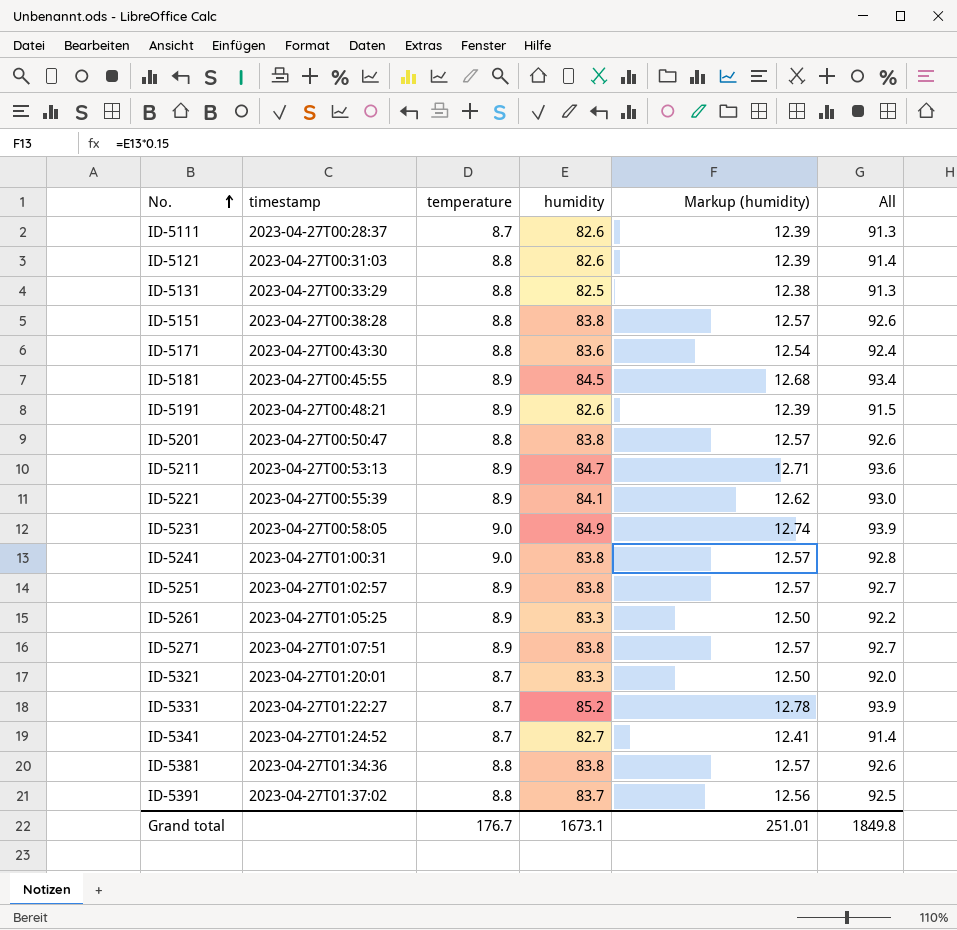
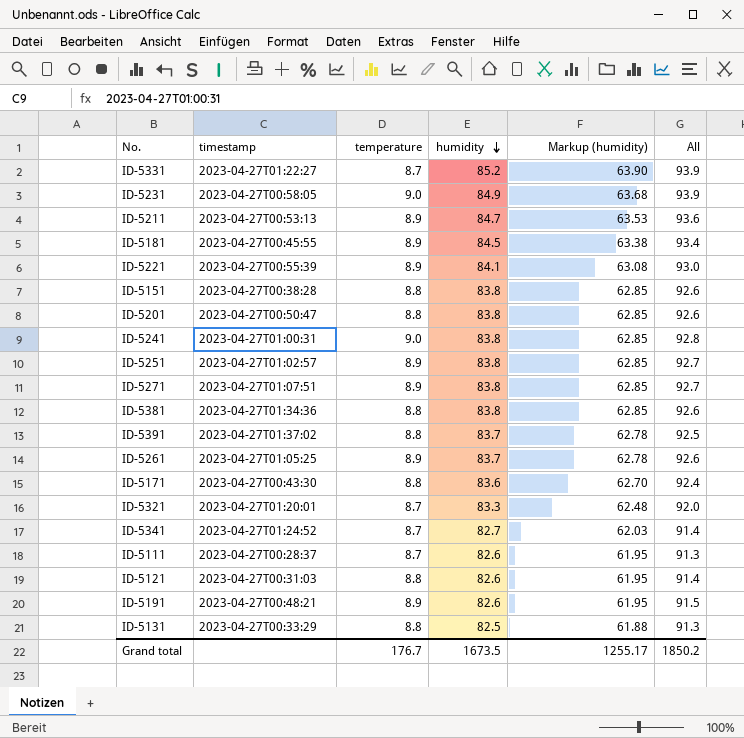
row order: No. ascending -> humidity descending
column Markup (humidity) | formula: [humidity] * 0.15 -> [humidity] * 0.75
ID-5261 | humidity: 83.3 -> 83.7
ID-5261 | All: 92.2 -> 92.6
Grand total | humidity: 1673.1 -> 1673.5
Grand total | Markup (humidity): 251.01 -> 1255.17
Grand total | All: 1849.8 -> 1850.2

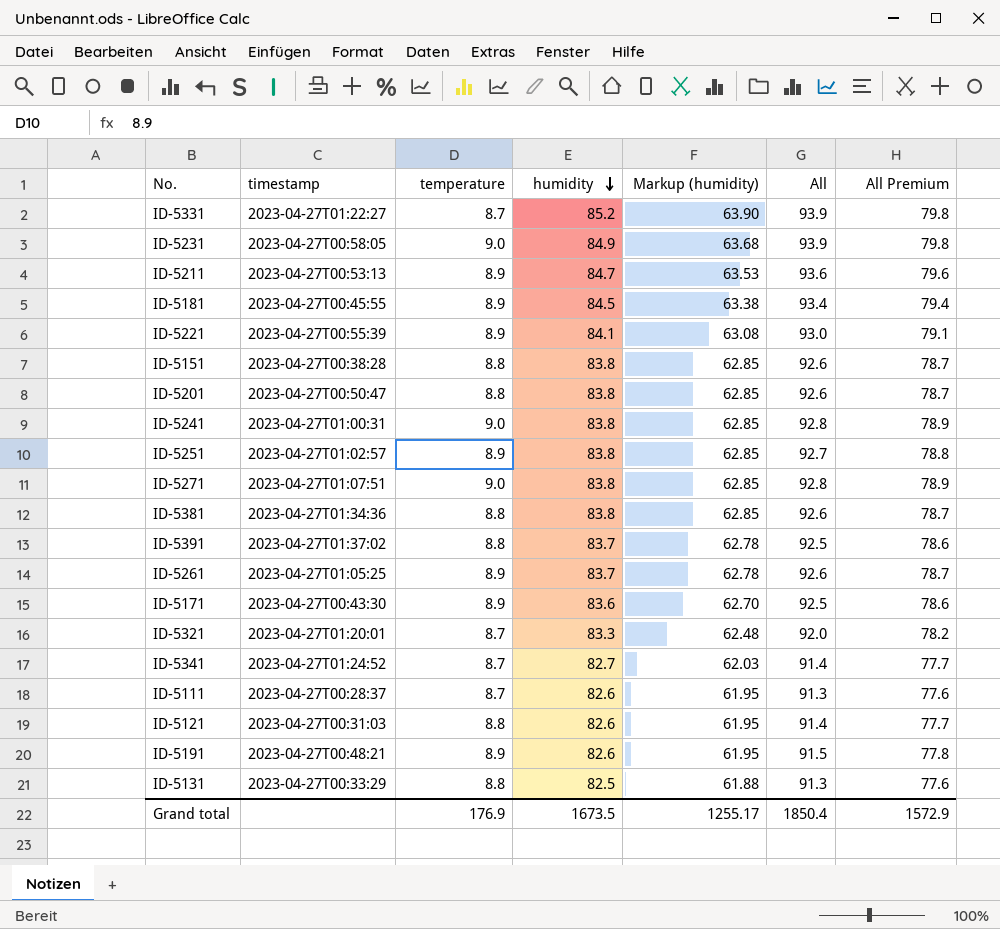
column All Premium | formula: none -> [All] * 0.85
ID-5271 | temperature: 8.9 -> 9.0
ID-5271 | All: 92.7 -> 92.8
ID-5171 | temperature: 8.8 -> 8.9
ID-5171 | All: 92.4 -> 92.5
Grand total | temperature: 176.7 -> 176.9
Grand total | All: 1850.2 -> 1850.4

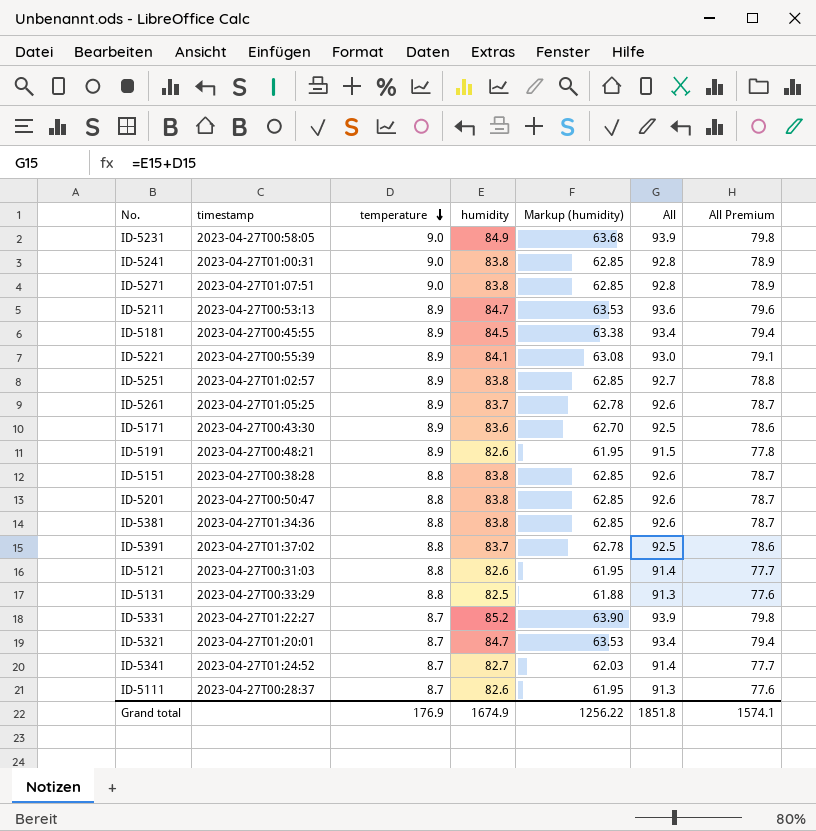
row order: humidity descending -> temperature descending
ID-5321 | humidity: 83.3 -> 84.7
ID-5321 | Markup (humidity): 62.48 -> 63.53
ID-5321 | All: 92.0 -> 93.4
ID-5321 | All Premium: 78.2 -> 79.4
Grand total | humidity: 1673.5 -> 1674.9
Grand total | Markup (humidity): 1255.17 -> 1256.22
Grand total | All: 1850.4 -> 1851.8
Grand total | All Premium: 1572.9 -> 1574.1

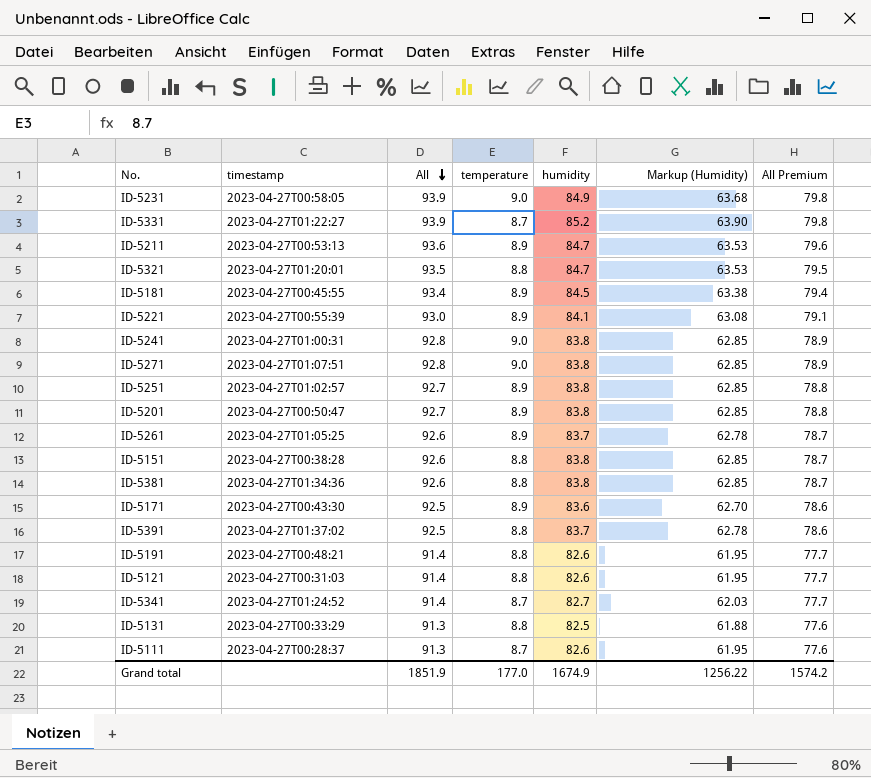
row order: temperature descending -> All descending
column All | position: 6 -> 3
column name: Markup (humidity) -> Markup (Humidity)
ID-5321 | All: 93.4 -> 93.5
ID-5321 | temperature: 8.7 -> 8.8
ID-5321 | All Premium: 79.4 -> 79.5
ID-5201 | All: 92.6 -> 92.7
ID-5201 | temperature: 8.8 -> 8.9
ID-5201 | All Premium: 78.7 -> 78.8
ID-5191 | All: 91.5 -> 91.4
ID-5191 | temperature: 8.9 -> 8.8
ID-5191 | All Premium: 77.8 -> 77.7
Grand total | All: 1851.8 -> 1851.9
Grand total | temperature: 176.9 -> 177.0
Grand total | All Premium: 1574.1 -> 1574.2

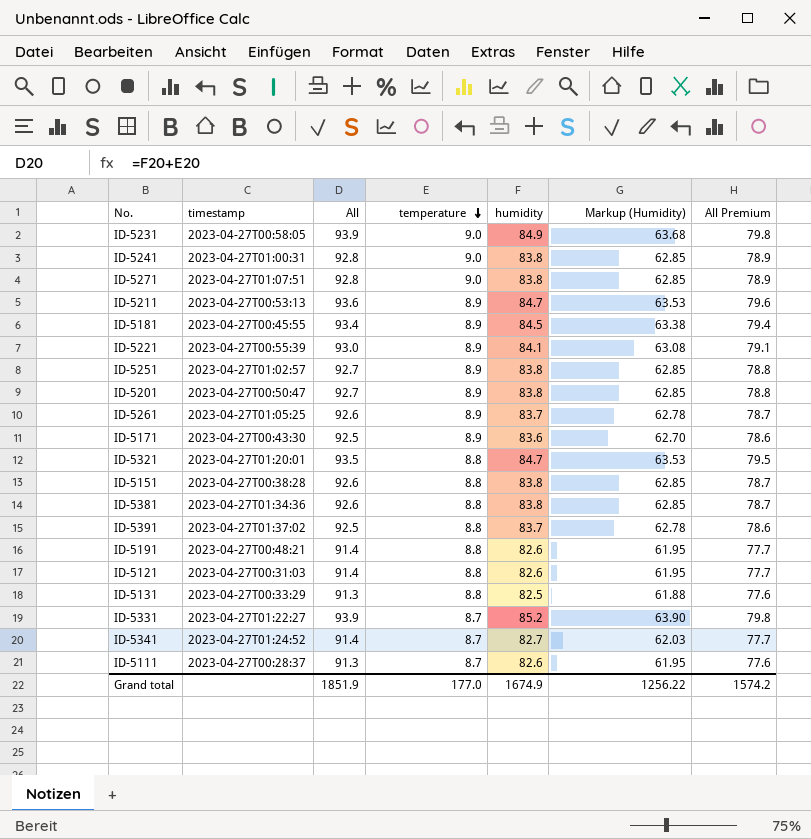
row order: All descending -> temperature descending

